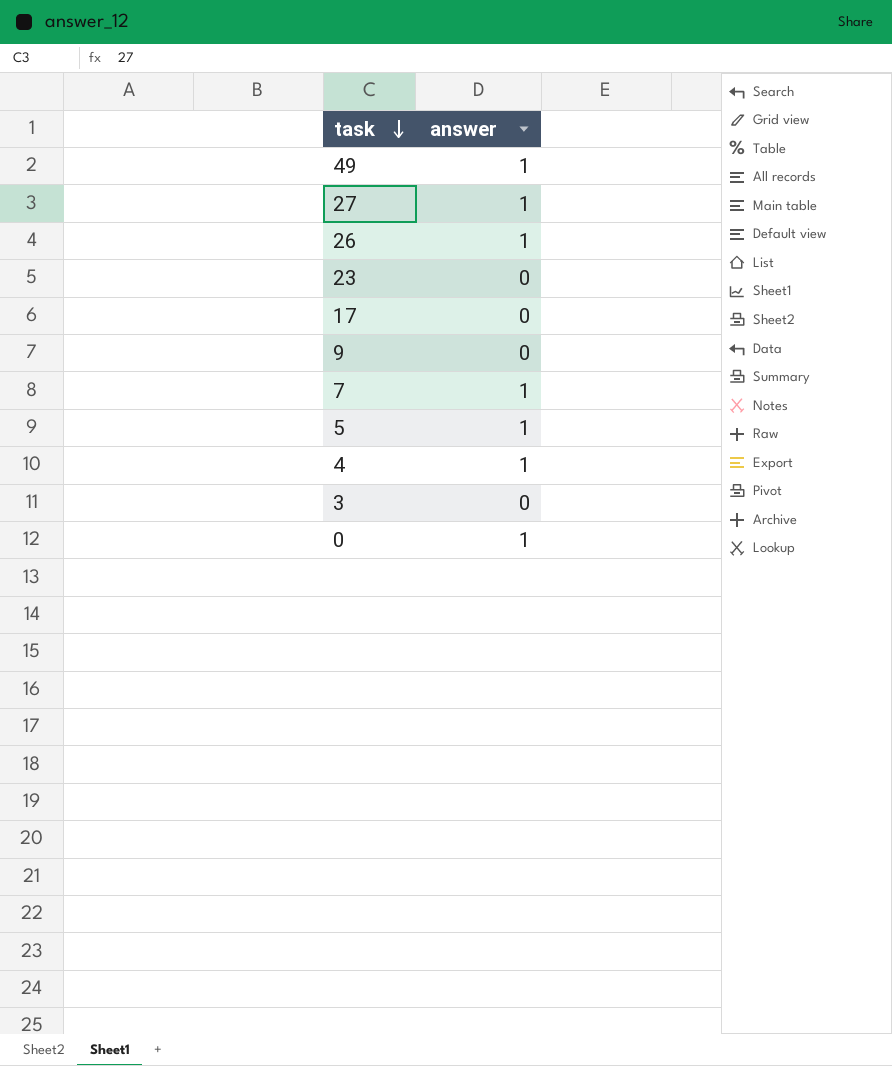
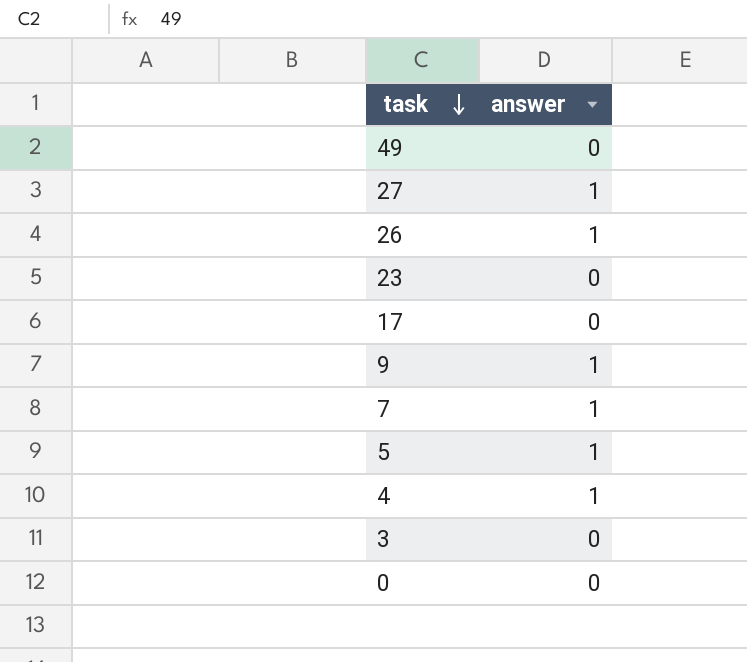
49 | answer: 1 -> 0
9 | answer: 0 -> 1
0 | answer: 1 -> 0

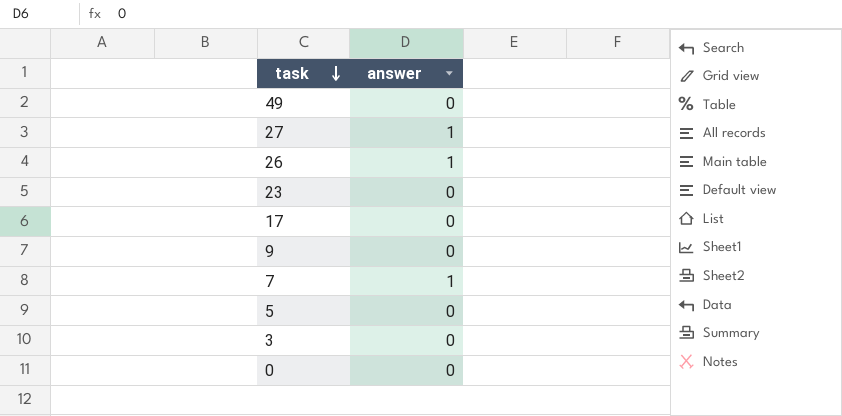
row 4: 1 -> none
9 | answer: 1 -> 0
5 | answer: 1 -> 0

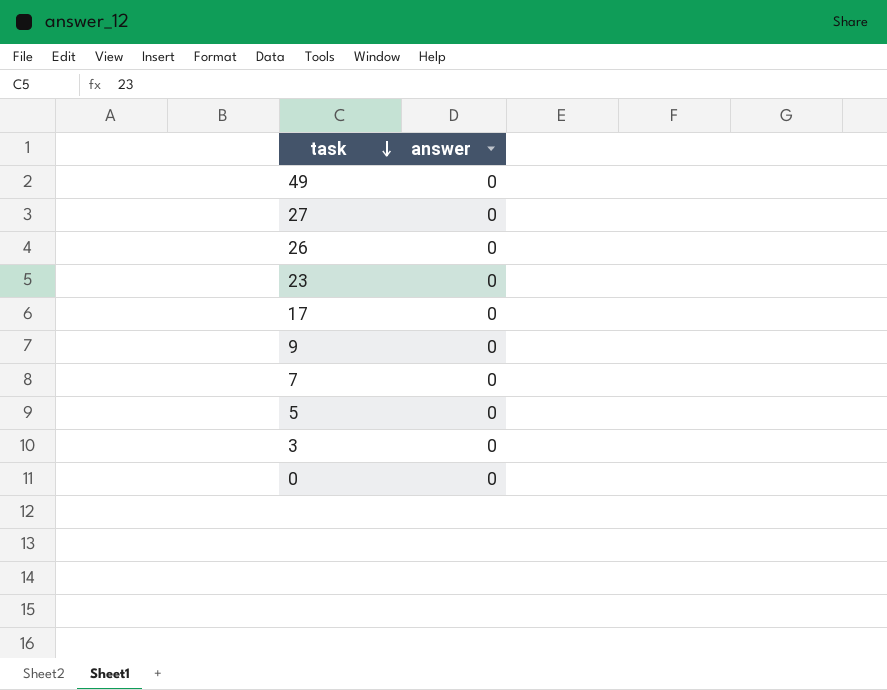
27 | answer: 1 -> 0
26 | answer: 1 -> 0
7 | answer: 1 -> 0

